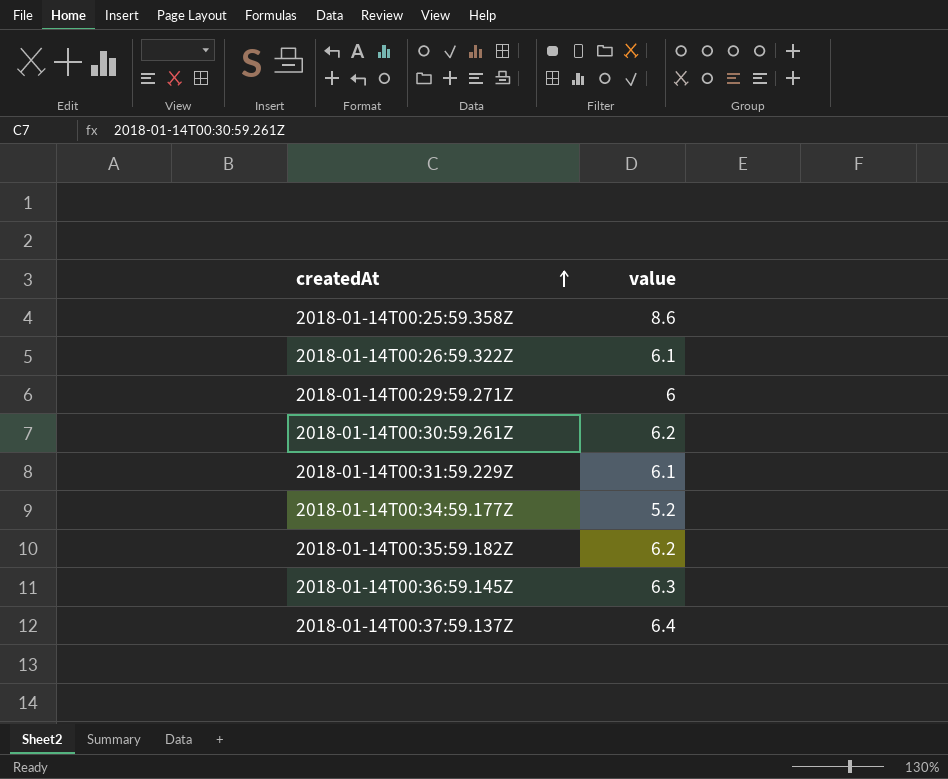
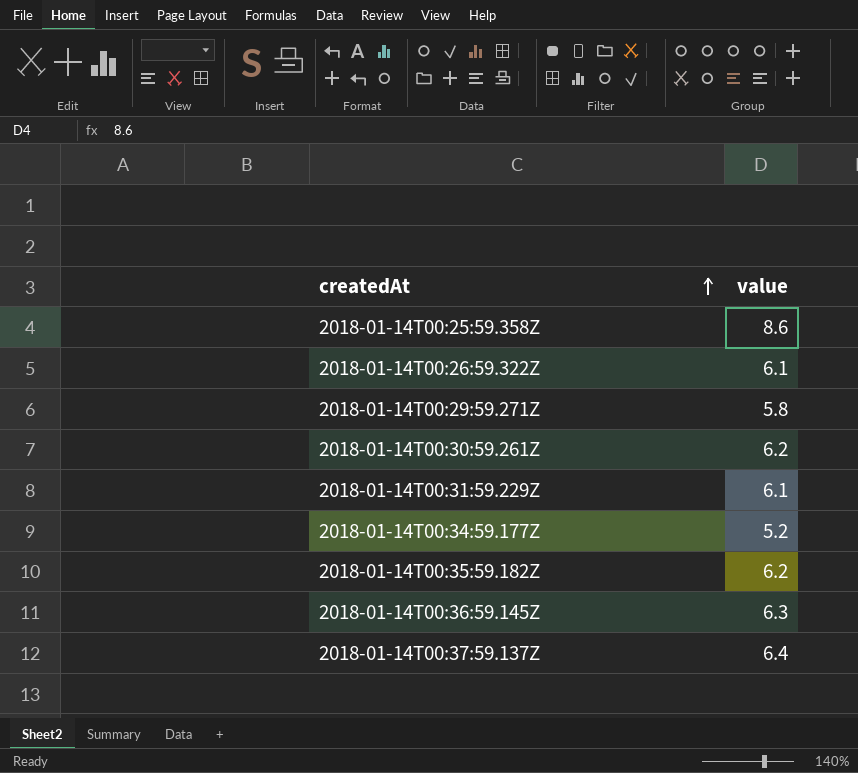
2018-01-14T00:29:59.271Z | value: 6 -> 5.8

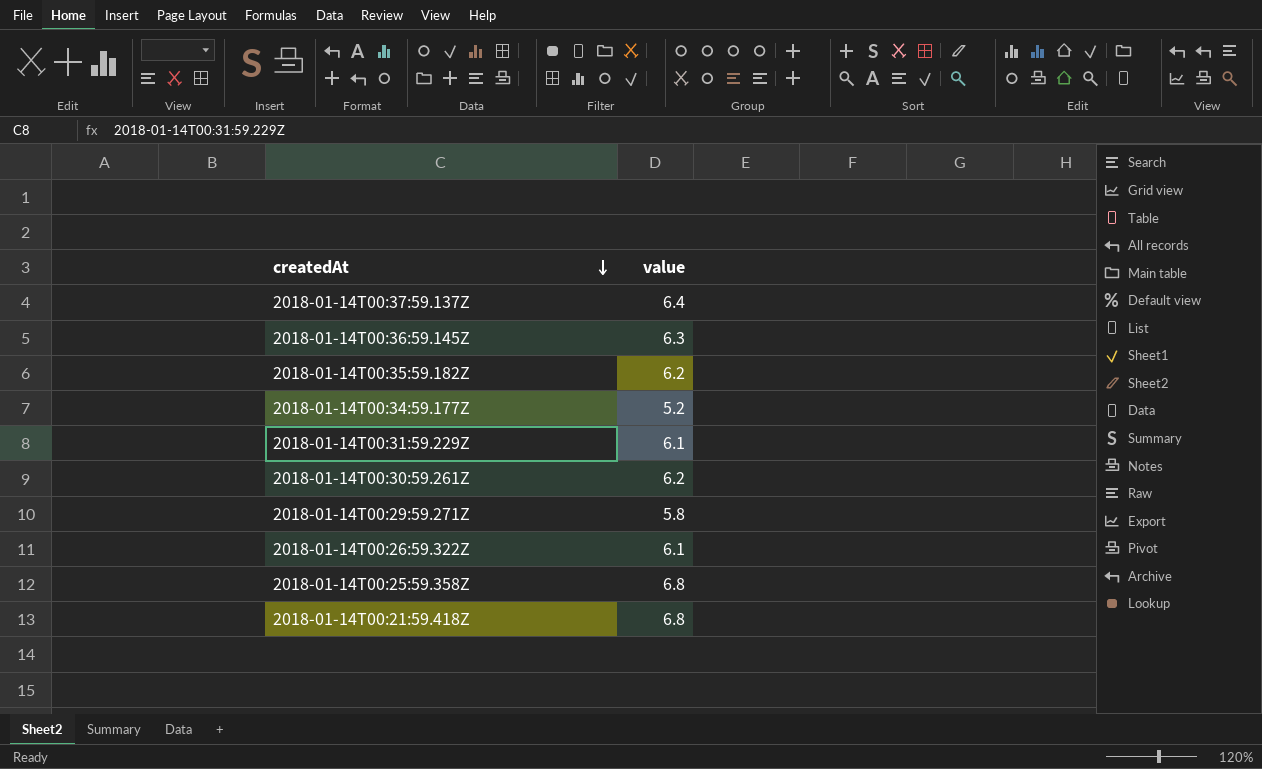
row order: createdAt ascending -> createdAt descending
2018-01-14T00:25:59.358Z | value: 8.6 -> 6.8
row 2018-01-14T00:21:59.418Z: none -> 6.8

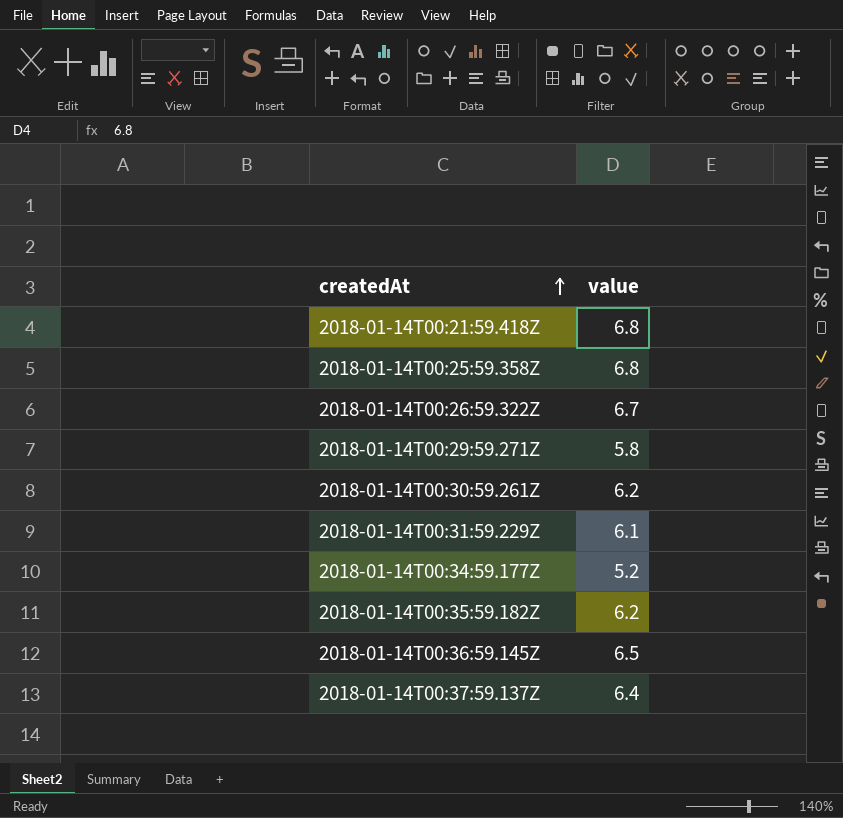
row order: createdAt descending -> createdAt ascending
2018-01-14T00:26:59.322Z | value: 6.1 -> 6.7
2018-01-14T00:36:59.145Z | value: 6.3 -> 6.5

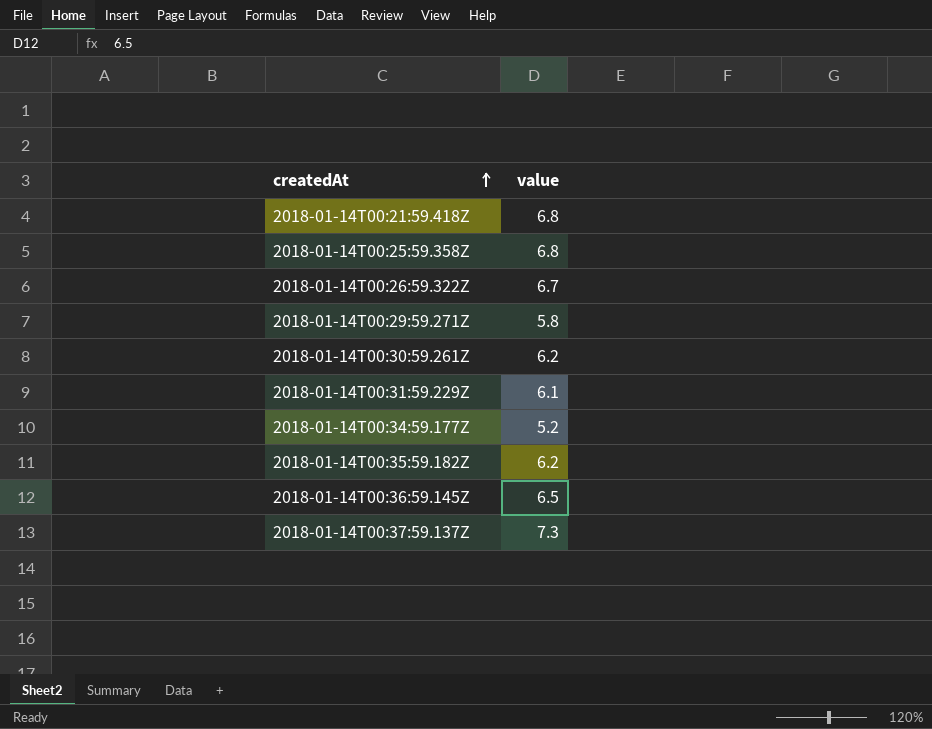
2018-01-14T00:37:59.137Z | value: 6.4 -> 7.3

